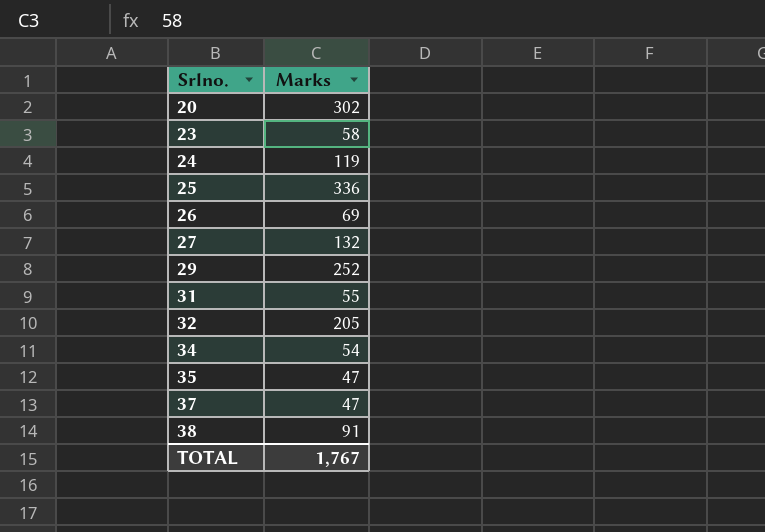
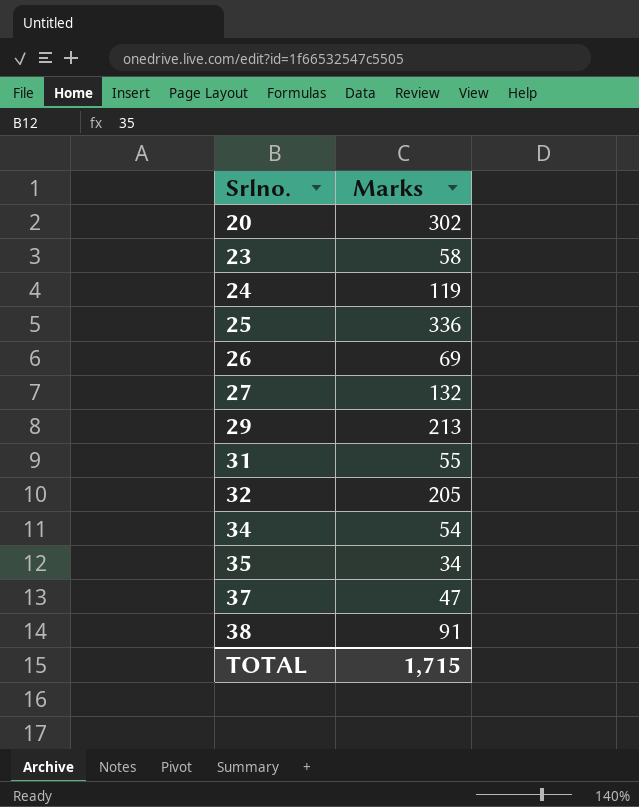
29 | Marks: 252 -> 213
35 | Marks: 47 -> 34
TOTAL | Marks: 1,767 -> 1,715

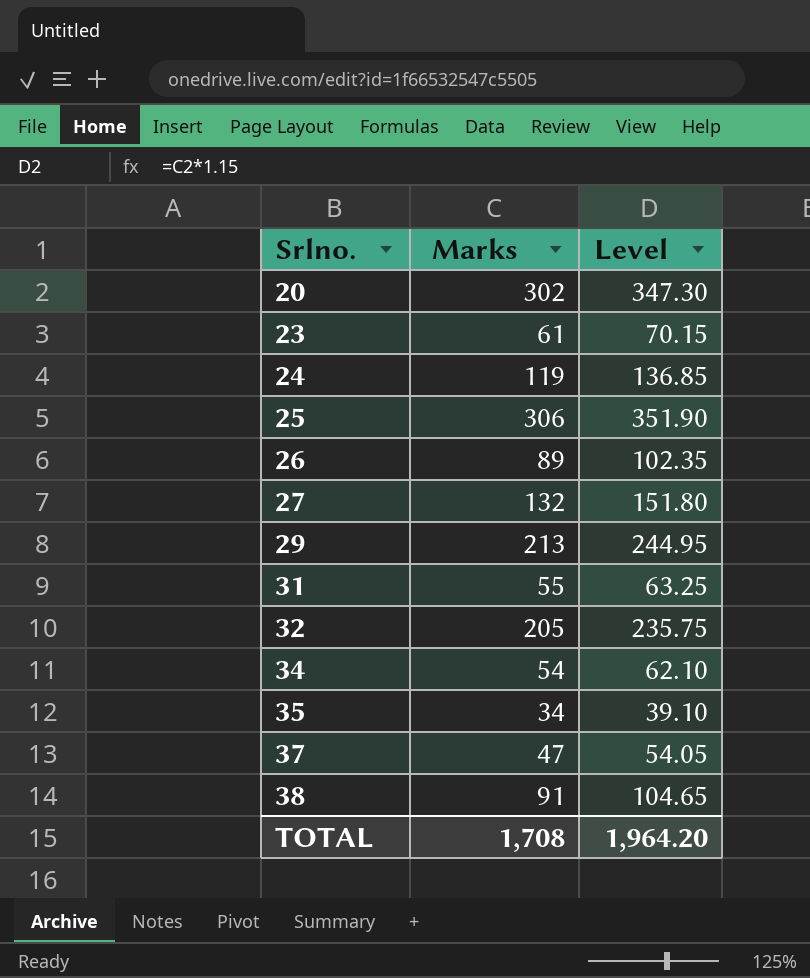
column Level | formula: none -> [Marks] * 1.15
23 | Marks: 58 -> 61
25 | Marks: 336 -> 306
26 | Marks: 69 -> 89
TOTAL | Marks: 1,715 -> 1,708

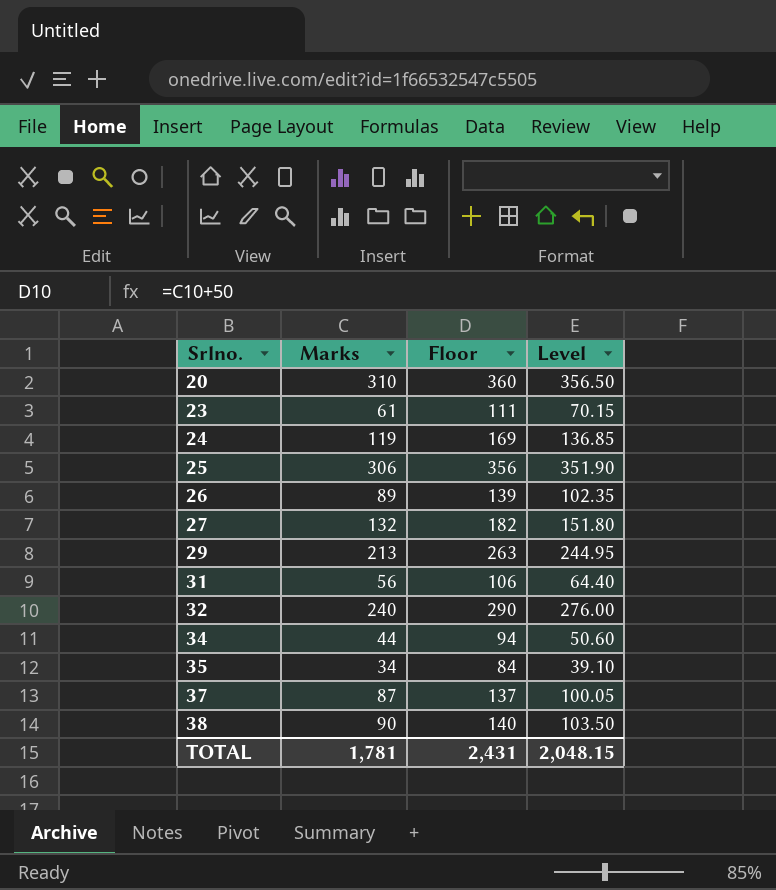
column Floor | formula: none -> [Marks] + 50
20 | Marks: 302 -> 310
20 | Level: 347.30 -> 356.50
31 | Marks: 55 -> 56
31 | Level: 63.25 -> 64.40
32 | Marks: 205 -> 240
32 | Level: 235.75 -> 276.00
34 | Marks: 54 -> 44
34 | Level: 62.10 -> 50.60
37 | Marks: 47 -> 87
37 | Level: 54.05 -> 100.05
38 | Marks: 91 -> 90
38 | Level: 104.65 -> 103.50
TOTAL | Marks: 1,708 -> 1,781
TOTAL | Level: 1,964.20 -> 2,048.15

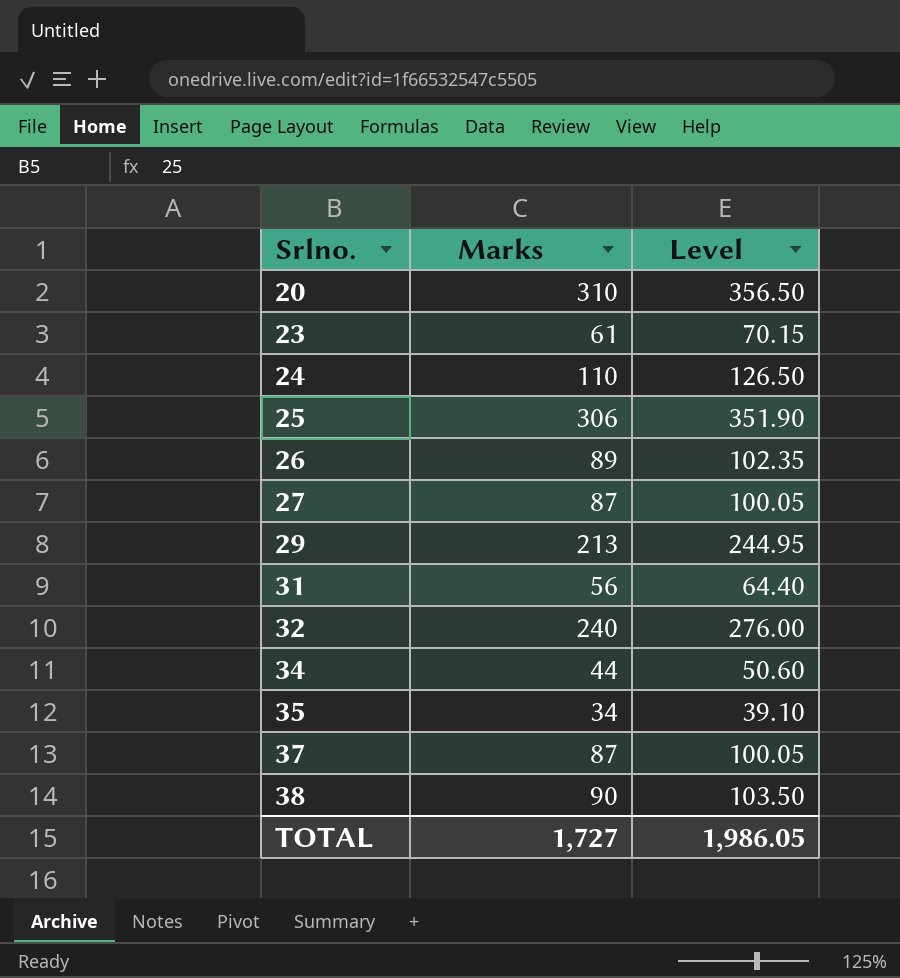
column Floor | formula: [Marks] + 50 -> none
24 | Marks: 119 -> 110
24 | Level: 136.85 -> 126.50
27 | Marks: 132 -> 87
27 | Level: 151.80 -> 100.05
TOTAL | Marks: 1,781 -> 1,727
TOTAL | Level: 2,048.15 -> 1,986.05

